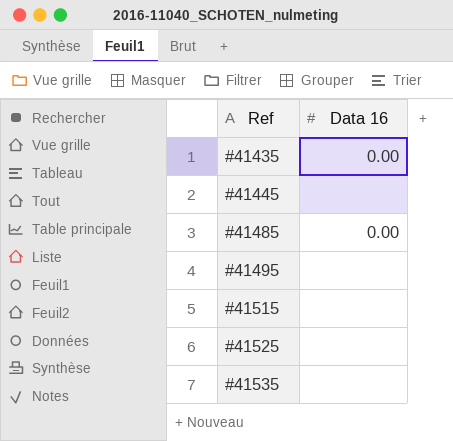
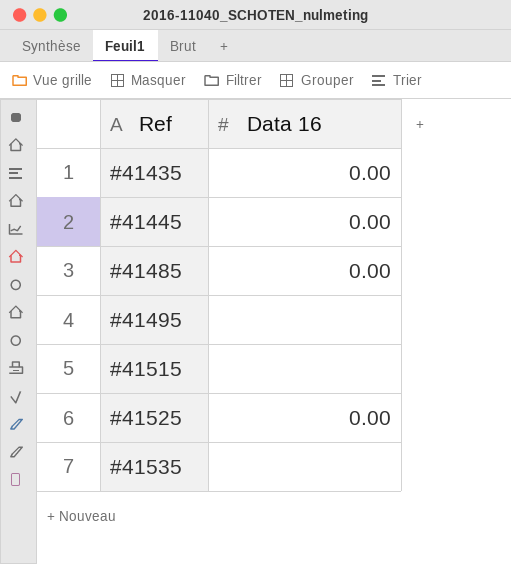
#41445 | Data 16: none -> 0.00
#41525 | Data 16: none -> 0.00

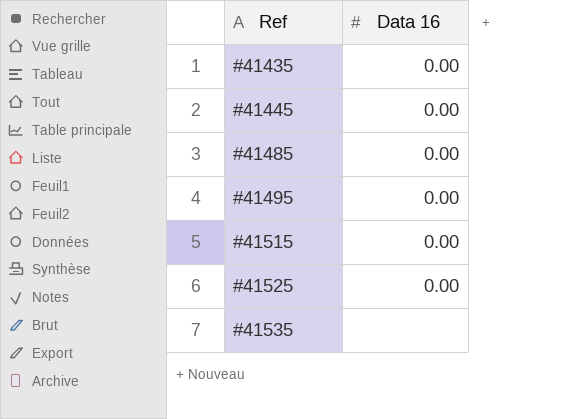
#41495 | Data 16: none -> 0.00
#41515 | Data 16: none -> 0.00

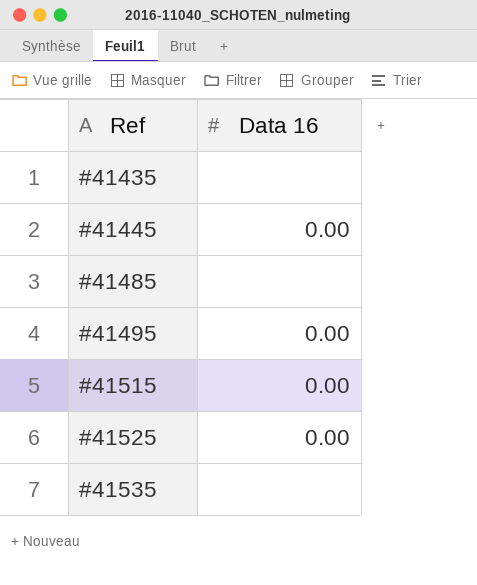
#41435 | Data 16: 0.00 -> none
#41485 | Data 16: 0.00 -> none

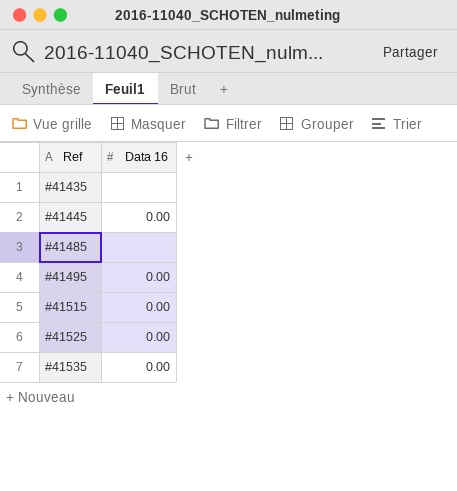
#41535 | Data 16: none -> 0.00

